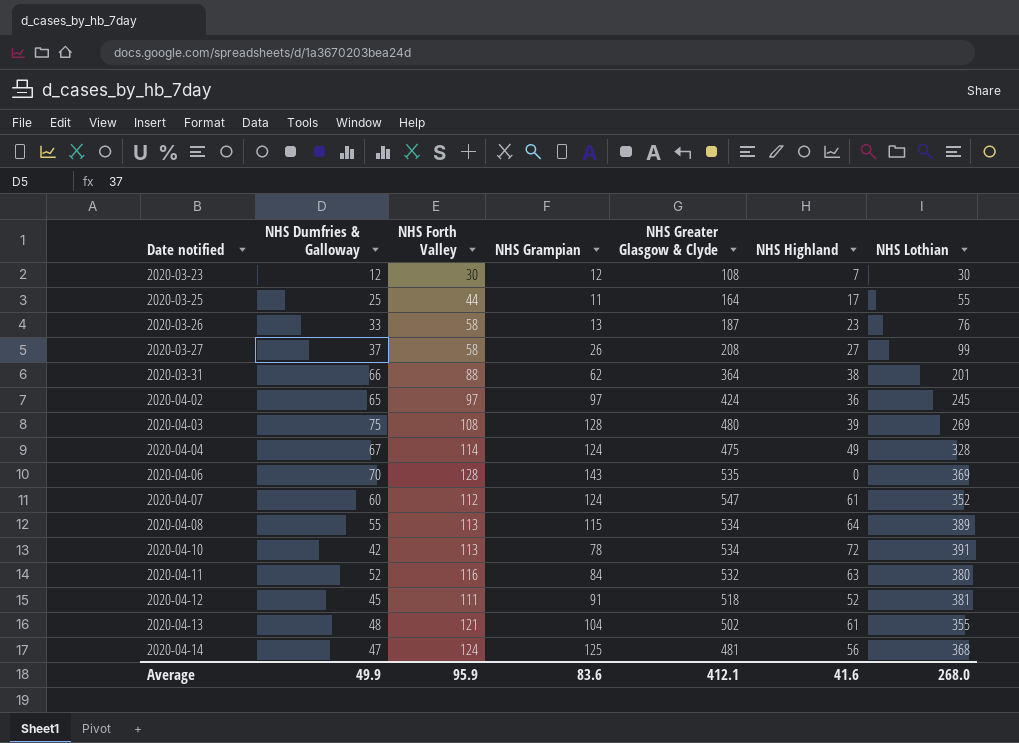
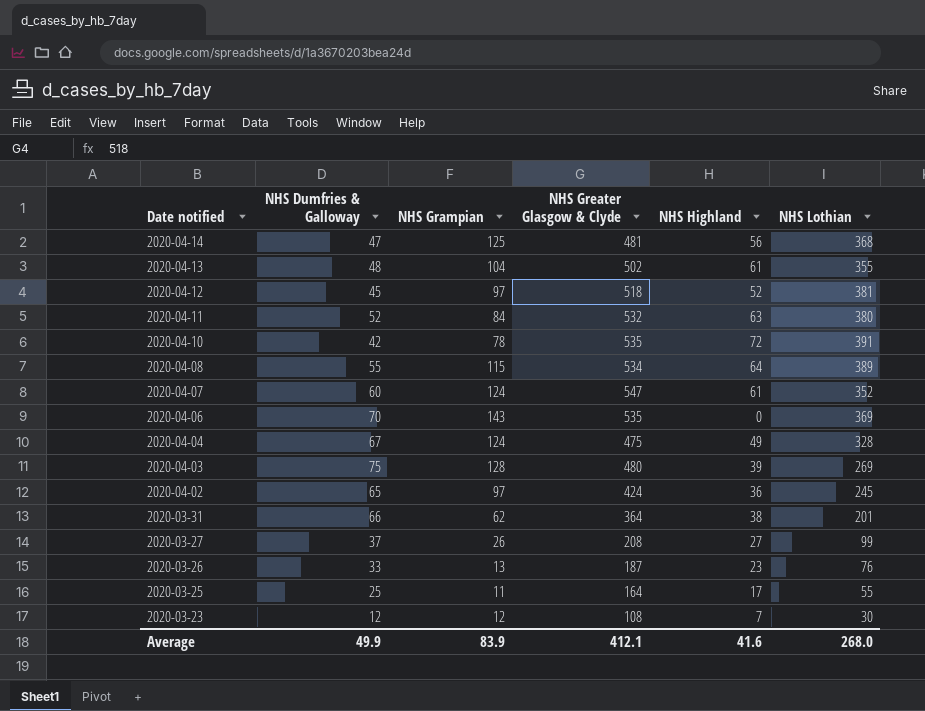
row order: Date notified ascending -> Date notified descending
column NHS Forth Valley | position: 3 -> none
2020-04-12 | NHS Grampian: 91 -> 97
2020-04-10 | NHS Greater Glasgow & Clyde: 534 -> 535
Average | NHS Grampian: 83.6 -> 83.9

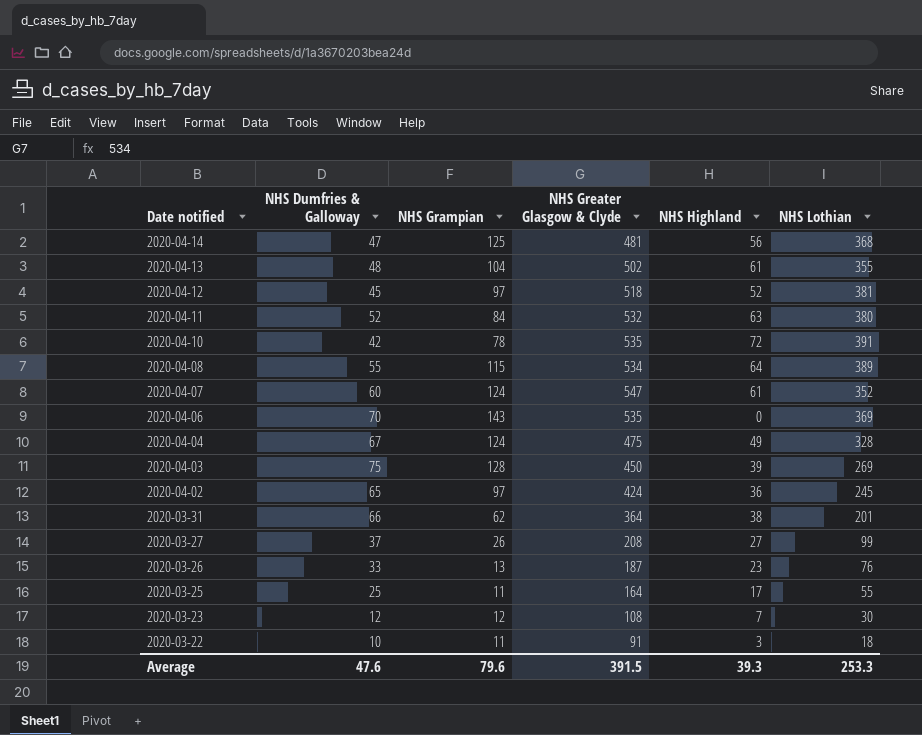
2020-04-03 | NHS Greater Glasgow & Clyde: 480 -> 450
row 2020-03-22: none -> 10 | 11 | 91 | 3 | 18
Average | NHS Dumfries & Galloway: 49.9 -> 47.6
Average | NHS Grampian: 83.9 -> 79.6
Average | NHS Greater Glasgow & Clyde: 412.1 -> 391.5
Average | NHS Highland: 41.6 -> 39.3
Average | NHS Lothian: 268.0 -> 253.3

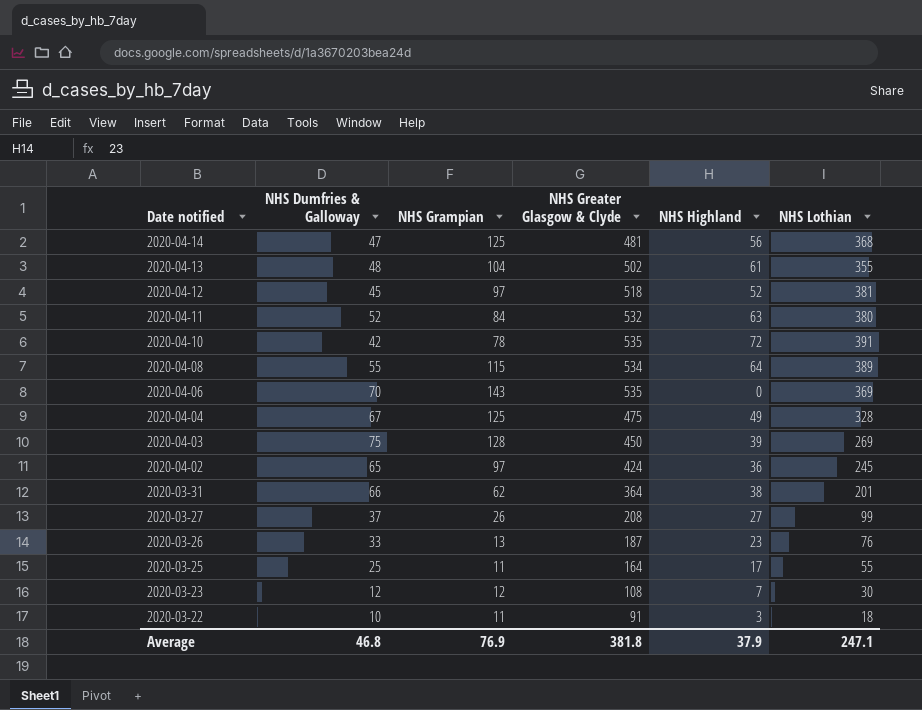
row 2020-04-07: 60 | 124 | 547 | 61 | 352 -> none
2020-04-04 | NHS Grampian: 124 -> 125
Average | NHS Dumfries & Galloway: 47.6 -> 46.8
Average | NHS Grampian: 79.6 -> 76.9
Average | NHS Greater Glasgow & Clyde: 391.5 -> 381.8
Average | NHS Highland: 39.3 -> 37.9
Average | NHS Lothian: 253.3 -> 247.1

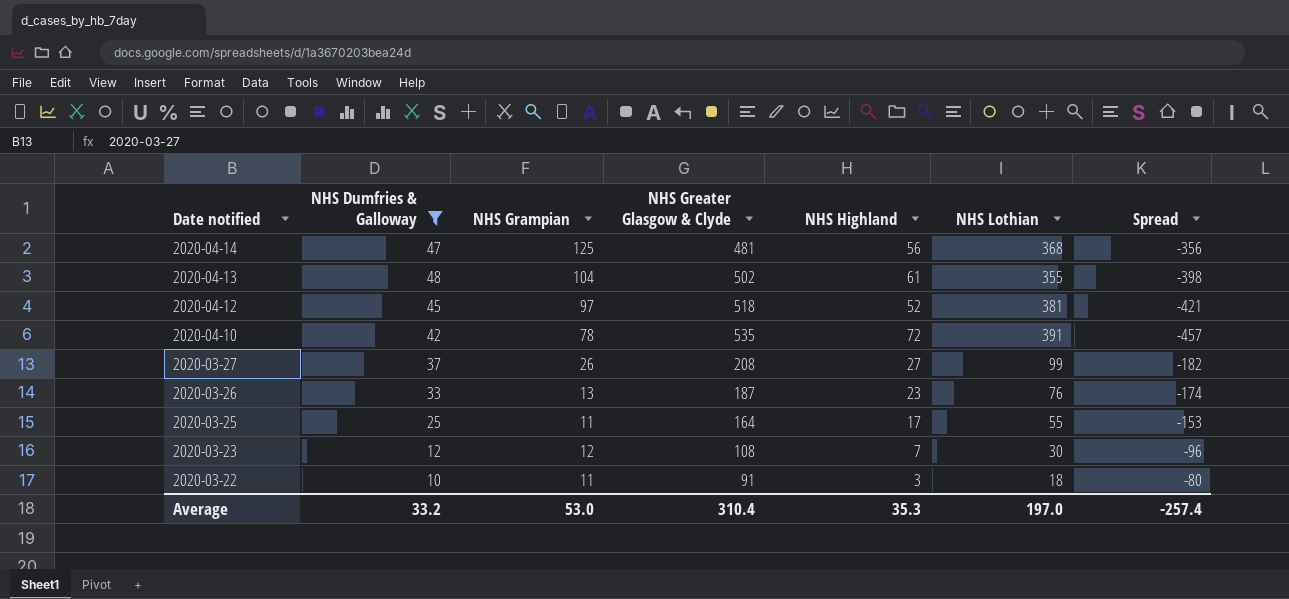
filter: none -> NHS Dumfries & Galloway <= 48
column Spread | formula: none -> [NHS Grampian] - [NHS Greater Glasgow & Clyde]
Average | NHS Dumfries & Galloway: 46.8 -> 33.2
Average | NHS Grampian: 76.9 -> 53.0
Average | NHS Greater Glasgow & Clyde: 381.8 -> 310.4
Average | NHS Highland: 37.9 -> 35.3
Average | NHS Lothian: 247.1 -> 197.0

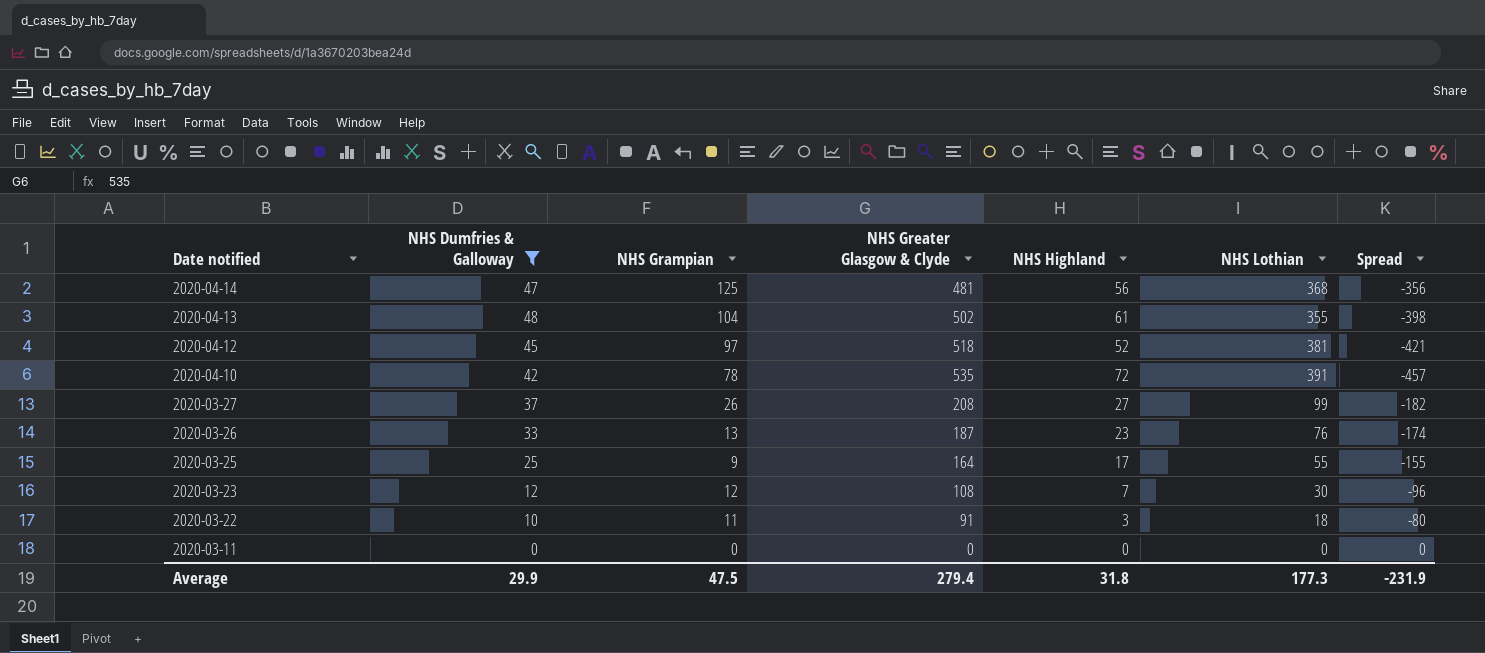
2020-03-25 | NHS Grampian: 11 -> 9
2020-03-25 | Spread: -153 -> -155
row 2020-03-11: none -> 0 | 0 | 0 | 0 | 0 | 0
Average | NHS Dumfries & Galloway: 33.2 -> 29.9
Average | NHS Grampian: 53.0 -> 47.5
Average | NHS Greater Glasgow & Clyde: 310.4 -> 279.4
Average | NHS Highland: 35.3 -> 31.8
Average | NHS Lothian: 197.0 -> 177.3
Average | Spread: -257.4 -> -231.9

